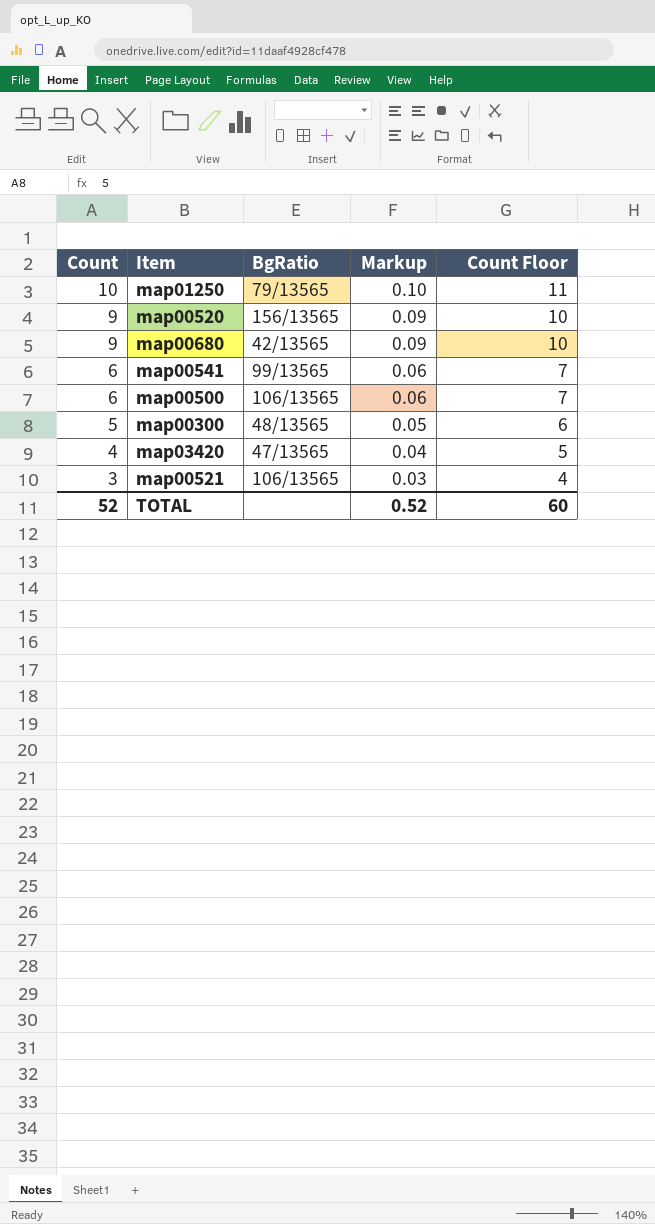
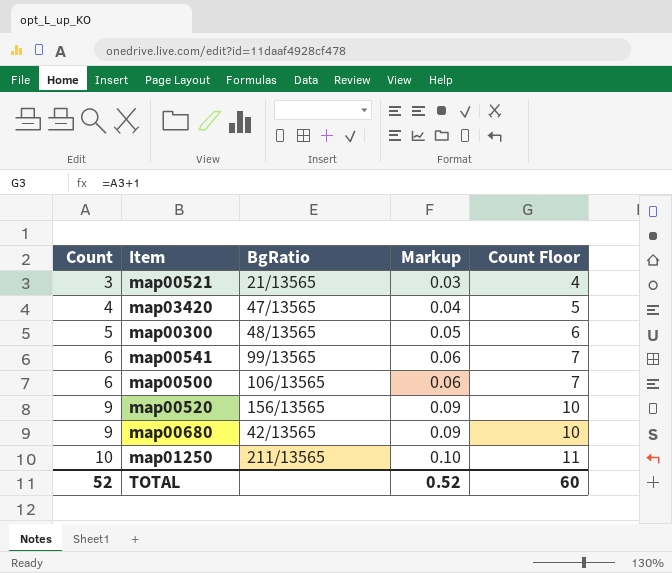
row order: Count descending -> Count ascending
map00521 | BgRatio: 106/13565 -> 21/13565
map01250 | BgRatio: 79/13565 -> 211/13565

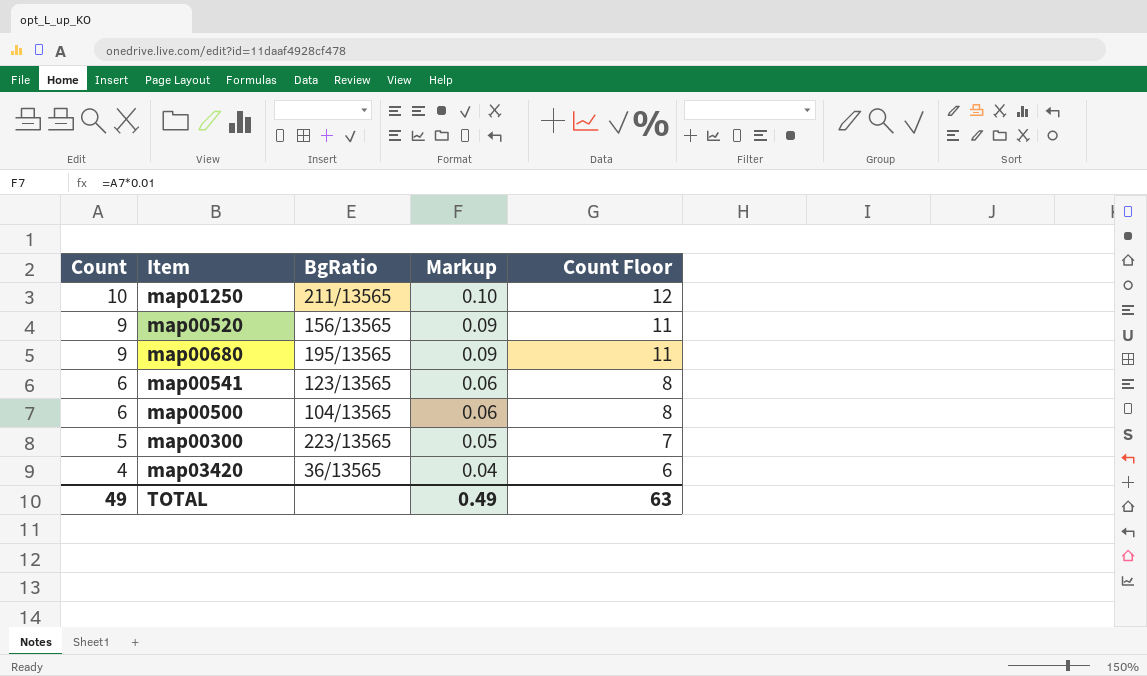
row order: Count ascending -> Count descending
column Count Floor | formula: [Count] + 1 -> [Count] + 2
row map00521: 3 | 21/13565 | 0.03 | 4 -> none
map00680 | BgRatio: 42/13565 -> 195/13565
map00541 | BgRatio: 99/13565 -> 123/13565
map00500 | BgRatio: 106/13565 -> 104/13565
map00300 | BgRatio: 48/13565 -> 223/13565
map03420 | BgRatio: 47/13565 -> 36/13565
TOTAL | Count: 52 -> 49
TOTAL | Markup: 0.52 -> 0.49
TOTAL | Count Floor: 60 -> 63

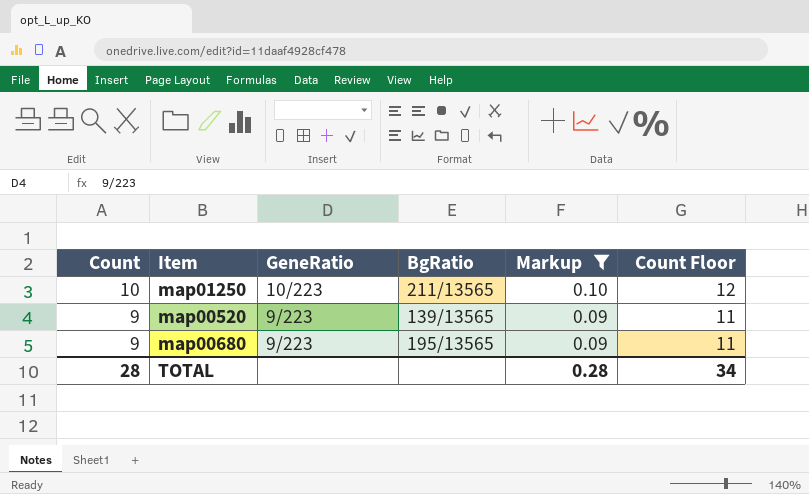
filter: none -> Markup >= 0.09
column GeneRatio | position: none -> 3
map00520 | BgRatio: 156/13565 -> 139/13565
TOTAL | Count: 49 -> 28
TOTAL | Markup: 0.49 -> 0.28
TOTAL | Count Floor: 63 -> 34

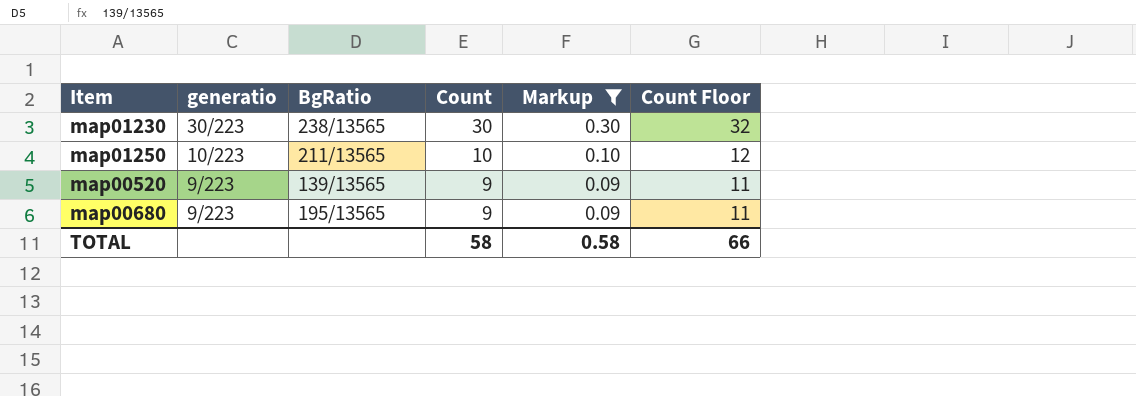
column name: GeneRatio -> generatio
column Count | position: 1 -> 4
row map01230: none -> 30/223 | 238/13565 | 30 | 0.30 | 32
TOTAL | Count: 28 -> 58
TOTAL | Markup: 0.28 -> 0.58
TOTAL | Count Floor: 34 -> 66

